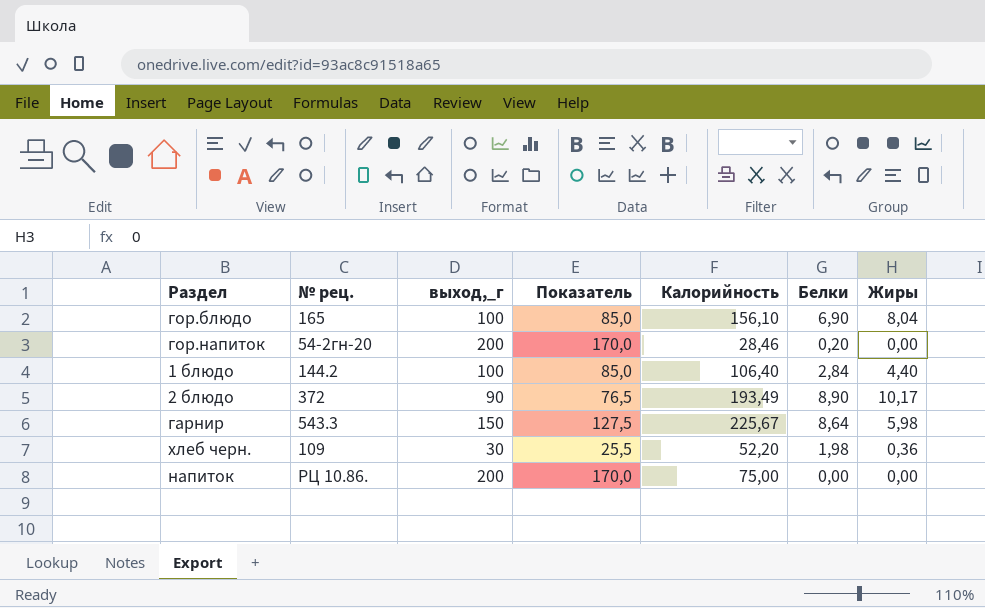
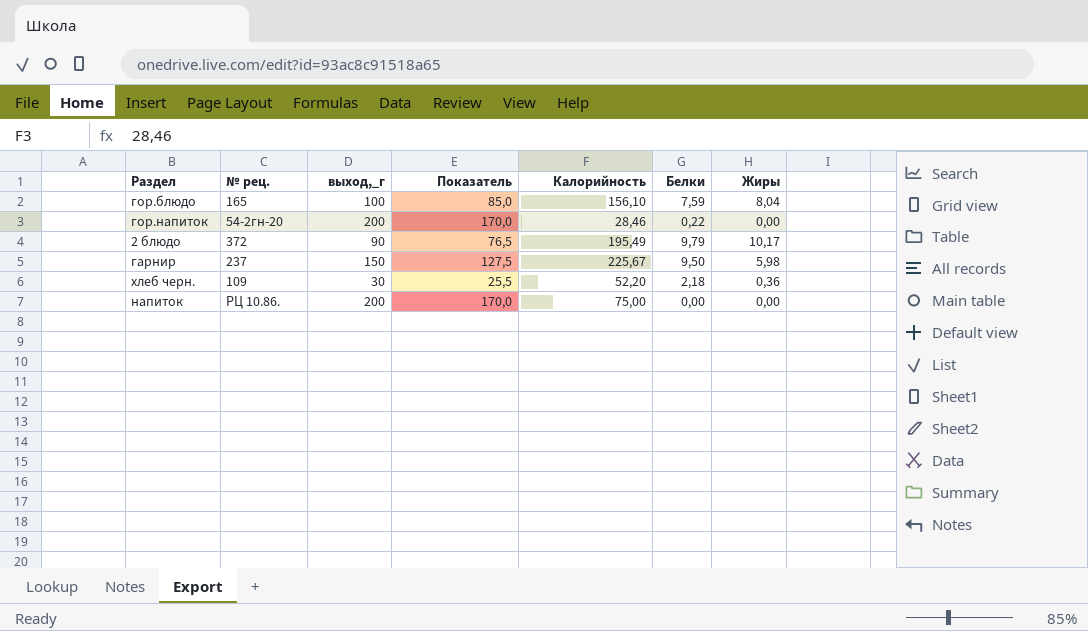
row 1 блюдо: 144.2 | 100 | 85,0 | 106,40 | 2,84 | 4,40 -> none
гор.блюдо | Белки: 6,90 -> 7,59
гор.напиток | Белки: 0,20 -> 0,22
2 блюдо | Калорийность: 193,49 -> 195,49
2 блюдо | Белки: 8,90 -> 9,79
гарнир | № рец.: 543.3 -> 237
гарнир | Белки: 8,64 -> 9,50
хлеб черн. | Белки: 1,98 -> 2,18

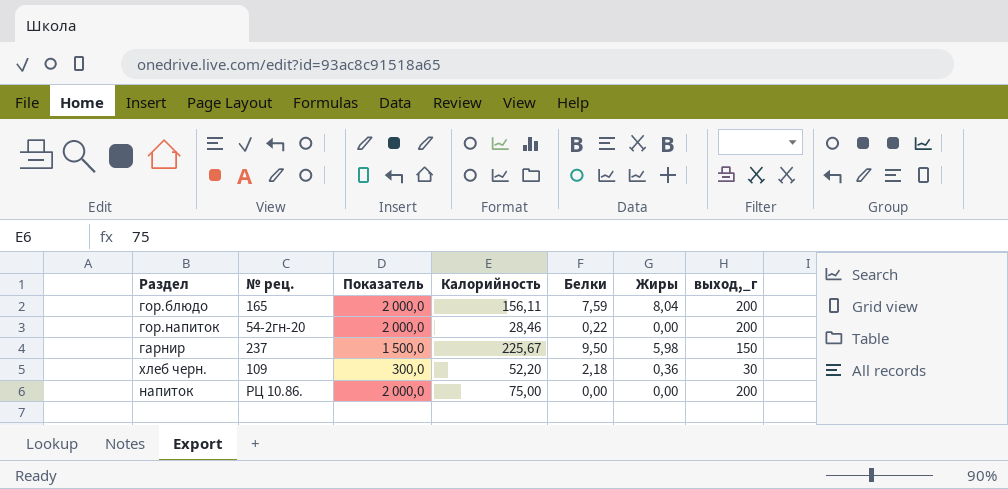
column Показатель | formula: [выход,_г] * 0,85 -> [выход,_г] * 10
column выход,_г | position: 3 -> 7
row 2 блюдо: 372 | 90 | 76,5 | 195,49 | 9,79 | 10,17 -> none
гор.блюдо | Калорийность: 156,10 -> 156,11
гор.блюдо | выход,_г: 100 -> 200

